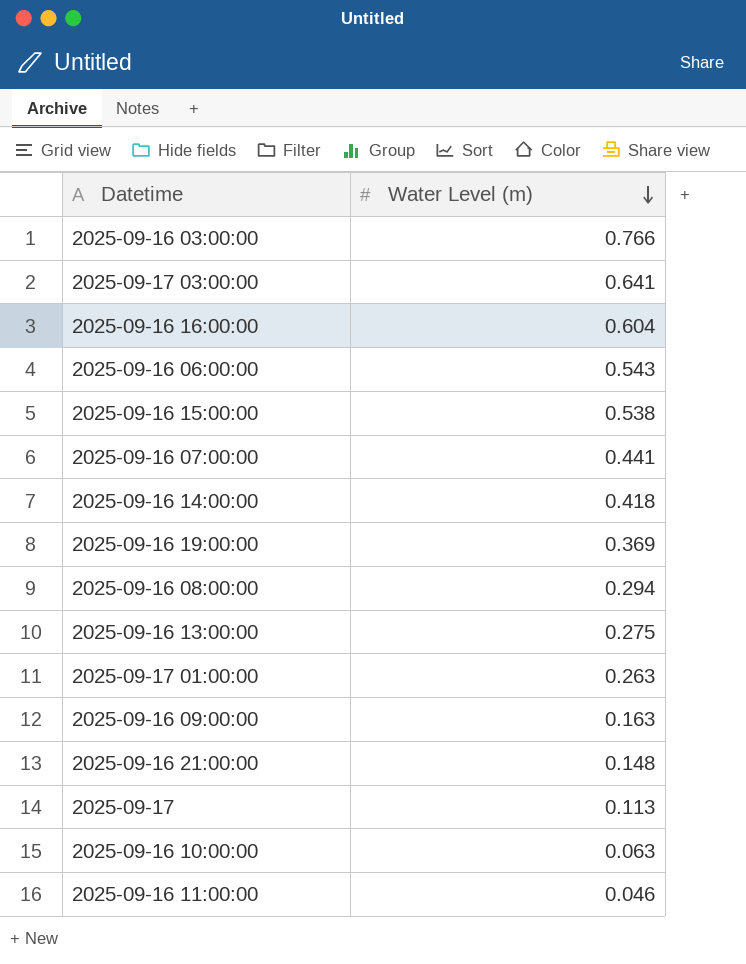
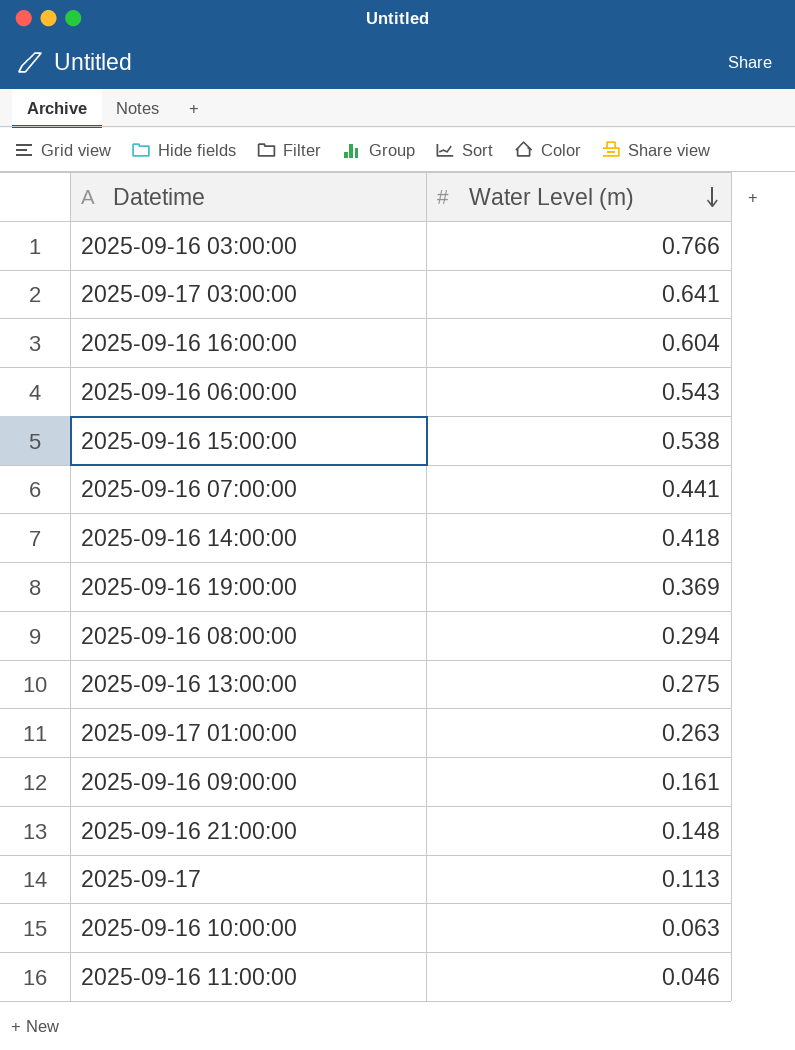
2025-09-16 09:00:00 | Water Level (m): 0.163 -> 0.161

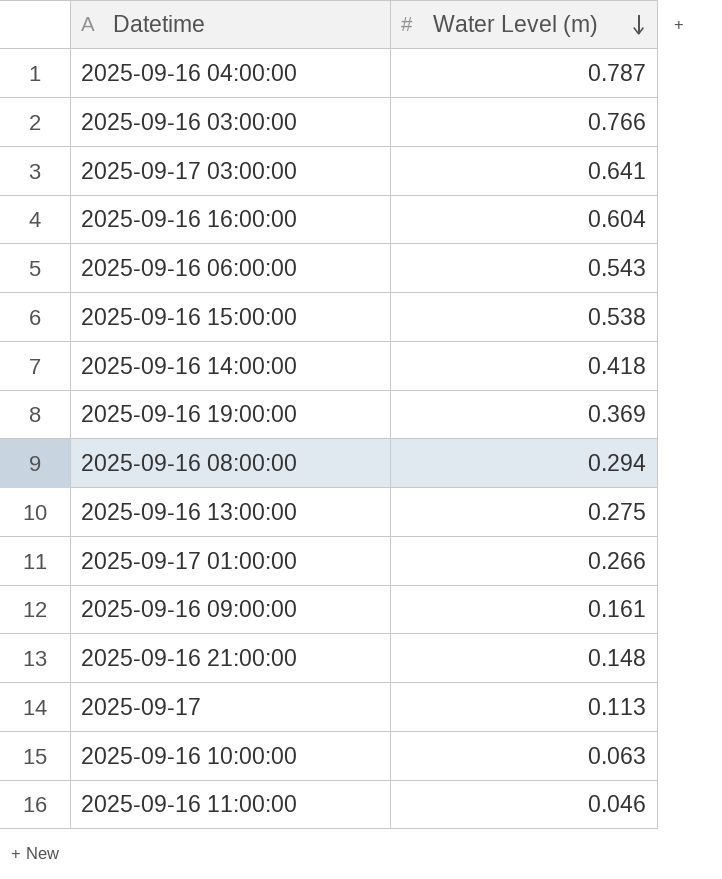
row 2025-09-16 07:00:00: 0.441 -> none
row 2025-09-16 04:00:00: none -> 0.787
2025-09-17 01:00:00 | Water Level (m): 0.263 -> 0.266

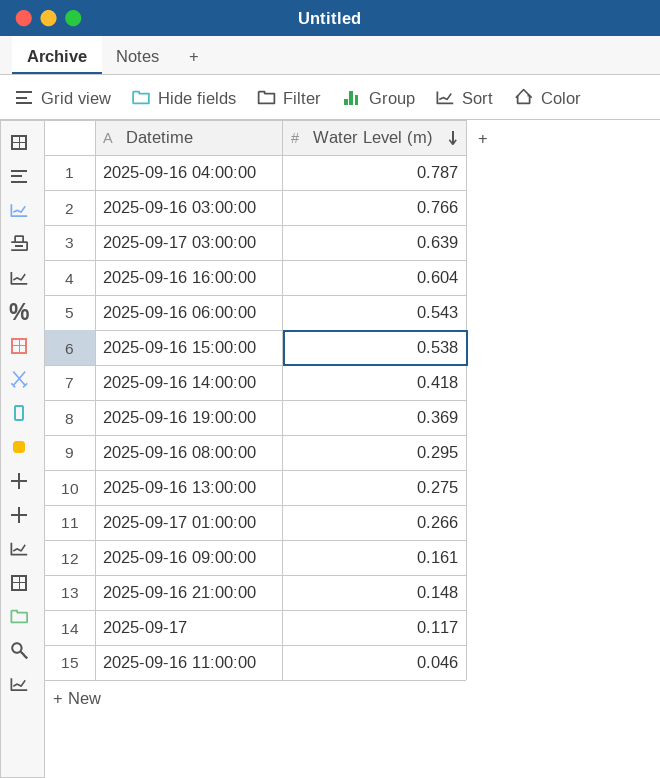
row 2025-09-16 10:00:00: 0.063 -> none
2025-09-17 03:00:00 | Water Level (m): 0.641 -> 0.639
2025-09-16 08:00:00 | Water Level (m): 0.294 -> 0.295
2025-09-17 | Water Level (m): 0.113 -> 0.117

